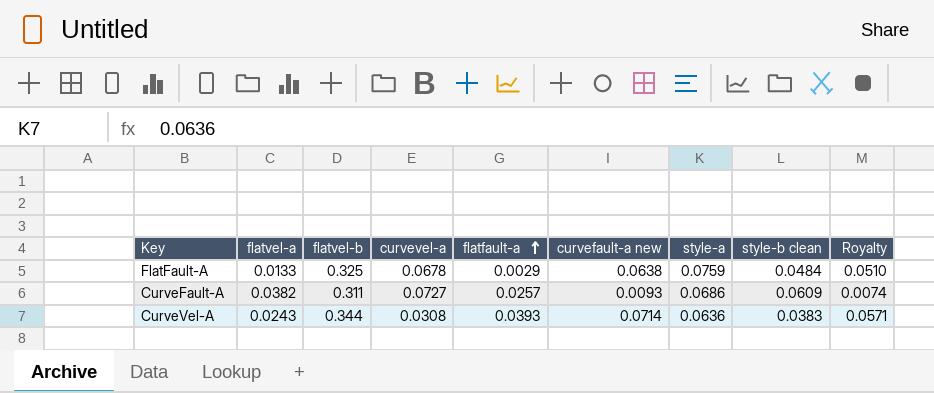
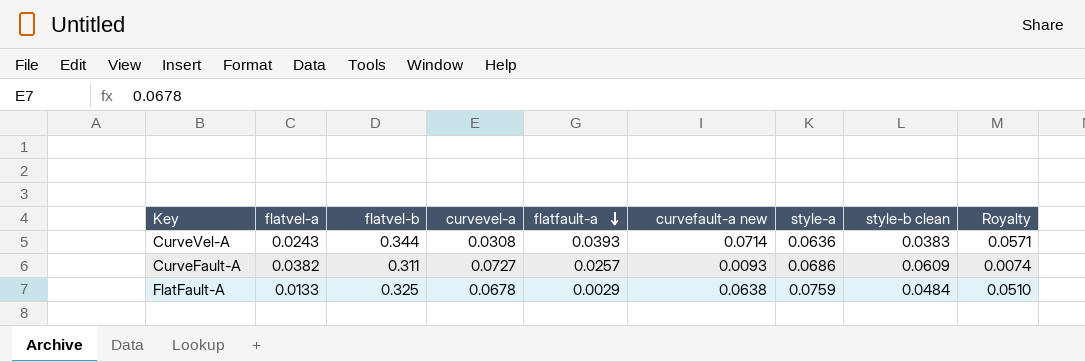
row order: flatfault-a ascending -> flatfault-a descending

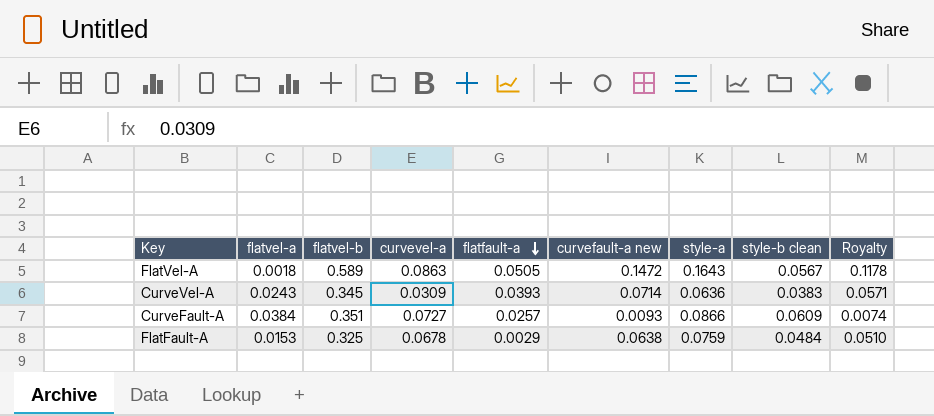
row FlatVel-A: none -> 0.0018 | 0.589 | 0.0863 | 0.0505 | 0.1472 | 0.1643 | 0.0567 | 0.1178
CurveVel-A | flatvel-b: 0.344 -> 0.345
CurveVel-A | curvevel-a: 0.0308 -> 0.0309
CurveFault-A | flatvel-a: 0.0382 -> 0.0384
CurveFault-A | flatvel-b: 0.311 -> 0.351
CurveFault-A | style-a: 0.0686 -> 0.0866
FlatFault-A | flatvel-a: 0.0133 -> 0.0153

